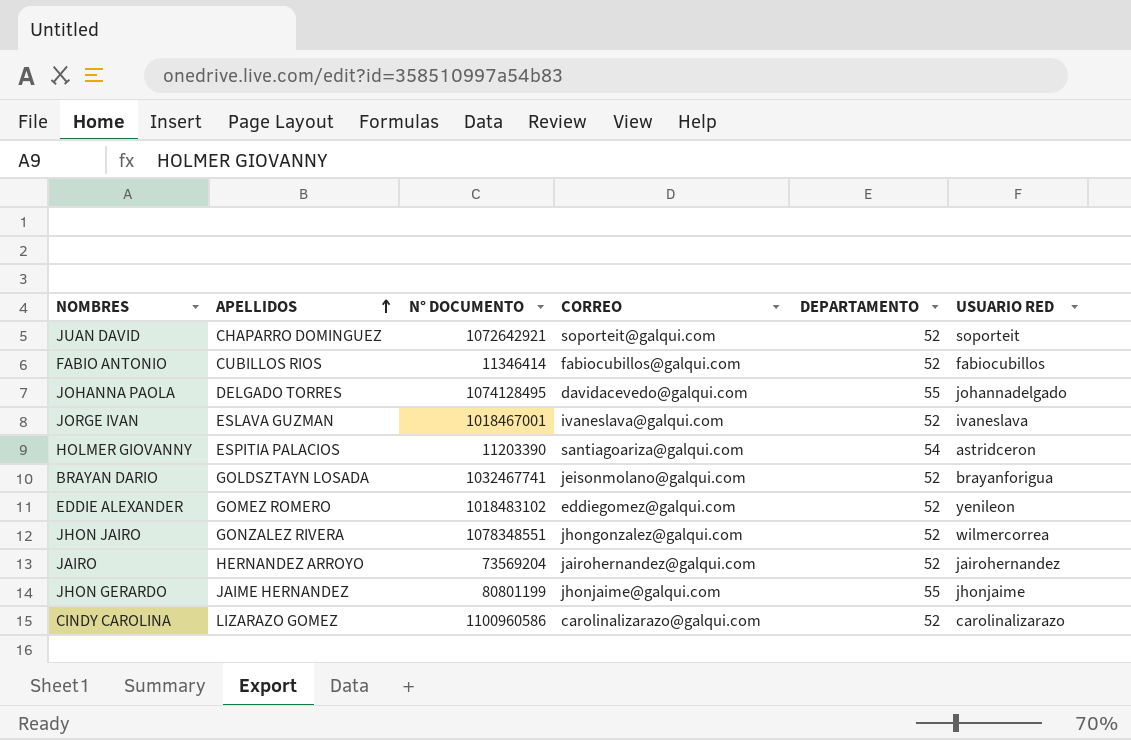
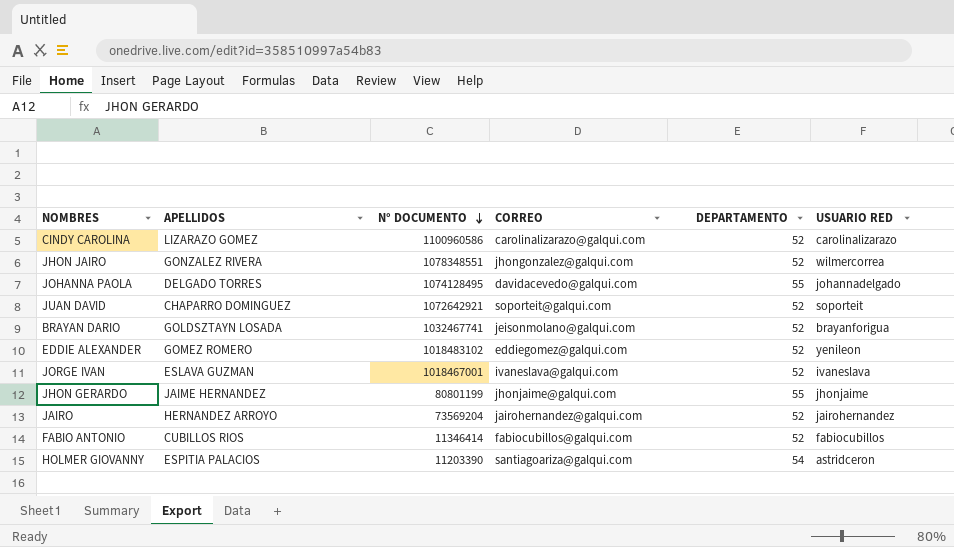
row order: APELLIDOS ascending -> N° DOCUMENTO descending

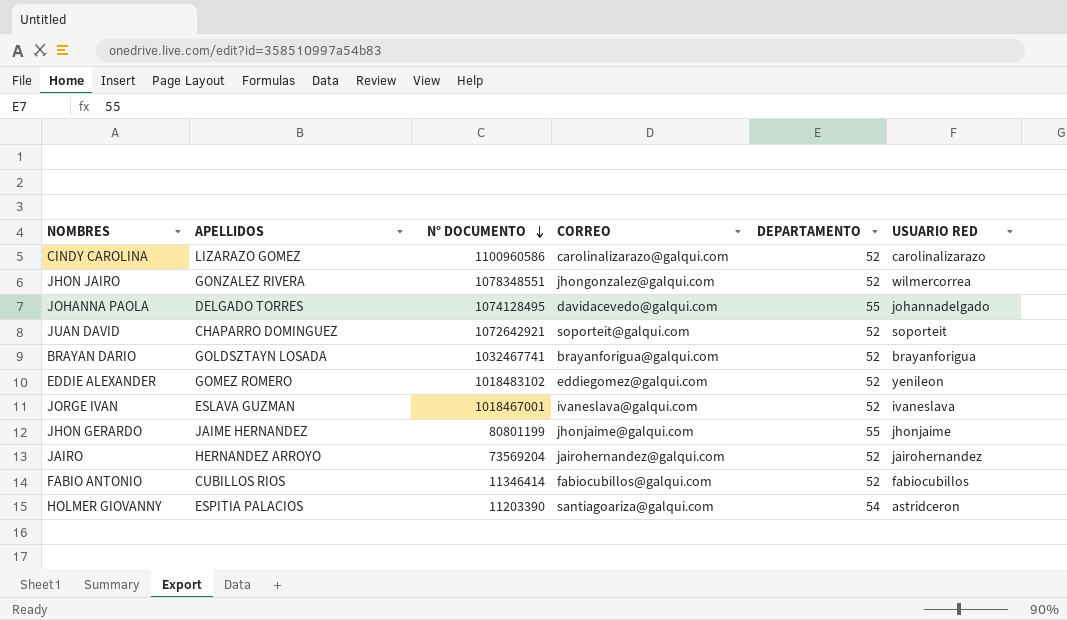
BRAYAN DARIO | CORREO: jeisonmolano@galqui.com -> brayanforigua@galqui.com

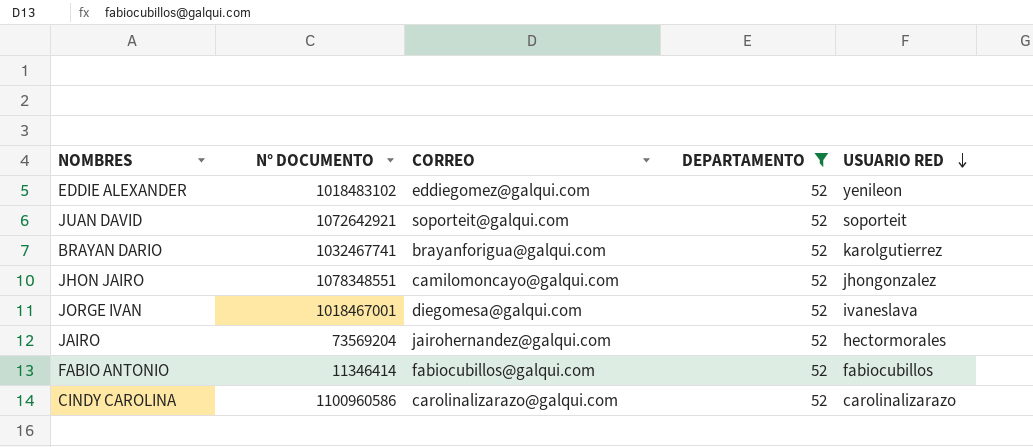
filter: none -> DEPARTAMENTO = 52
row order: N° DOCUMENTO descending -> USUARIO RED descending
column APELLIDOS | position: 2 -> none
BRAYAN DARIO | USUARIO RED: brayanforigua -> karolgutierrez
JHON JAIRO | CORREO: jhongonzalez@galqui.com -> camilomoncayo@galqui.com
JHON JAIRO | USUARIO RED: wilmercorrea -> jhongonzalez
JORGE IVAN | CORREO: ivaneslava@galqui.com -> diegomesa@galqui.com
JAIRO | USUARIO RED: jairohernandez -> hectormorales

